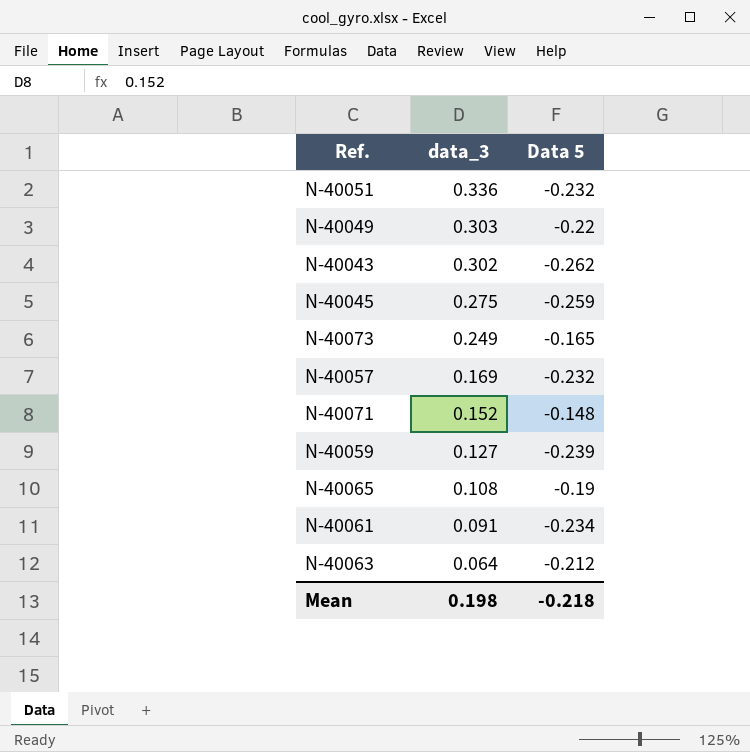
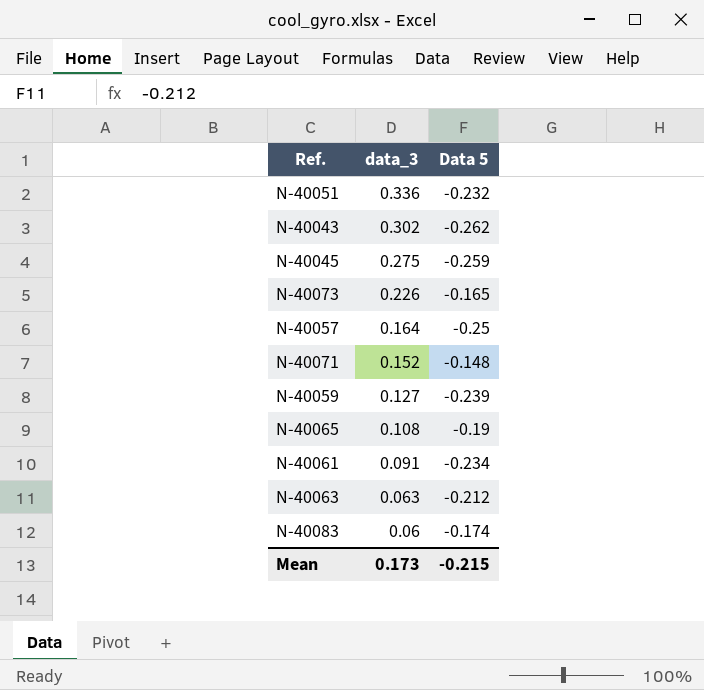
row N-40049: 0.303 | -0.22 -> none
N-40073 | data_3: 0.249 -> 0.226
N-40057 | data_3: 0.169 -> 0.164
N-40057 | Data 5: -0.232 -> -0.25
N-40063 | data_3: 0.064 -> 0.063
row N-40083: none -> 0.06 | -0.174
Mean | data_3: 0.198 -> 0.173
Mean | Data 5: -0.218 -> -0.215

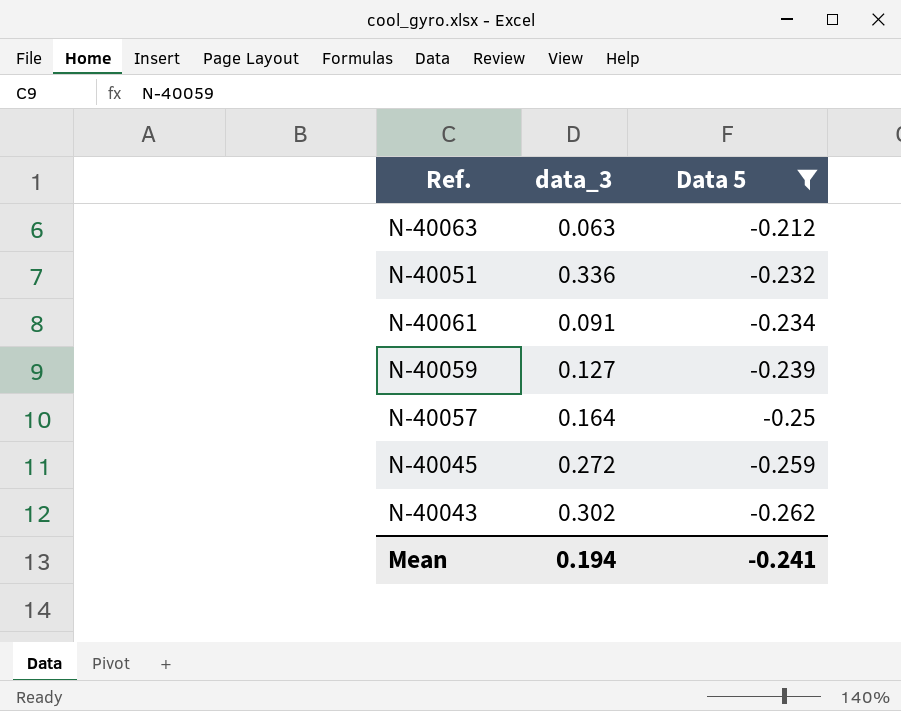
filter: none -> Data 5 <= -0.212
row order: data_3 descending -> Data 5 descending
N-40045 | data_3: 0.275 -> 0.272
Mean | data_3: 0.173 -> 0.194
Mean | Data 5: -0.215 -> -0.241

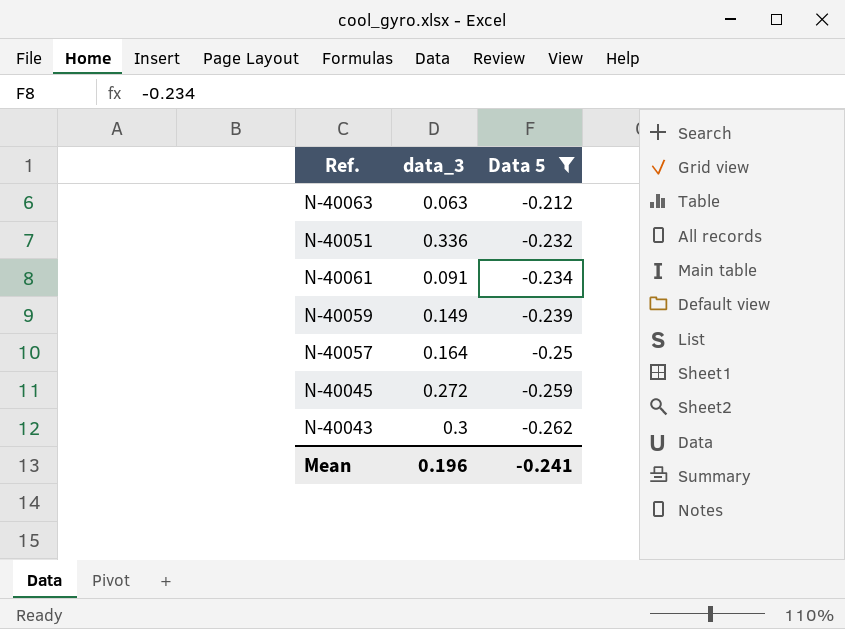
N-40059 | data_3: 0.127 -> 0.149
N-40043 | data_3: 0.302 -> 0.3
Mean | data_3: 0.194 -> 0.196

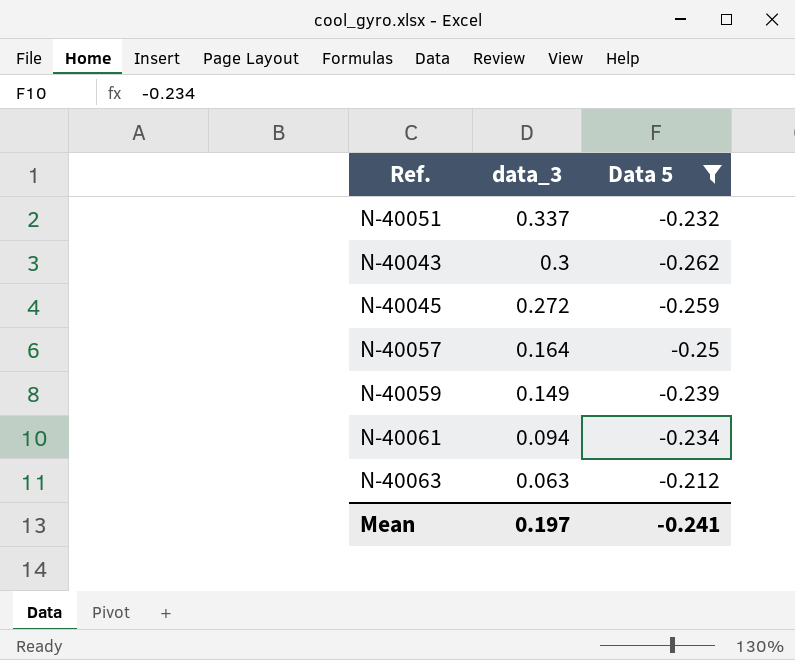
row order: Data 5 descending -> data_3 descending
N-40051 | data_3: 0.336 -> 0.337
N-40061 | data_3: 0.091 -> 0.094
Mean | data_3: 0.196 -> 0.197

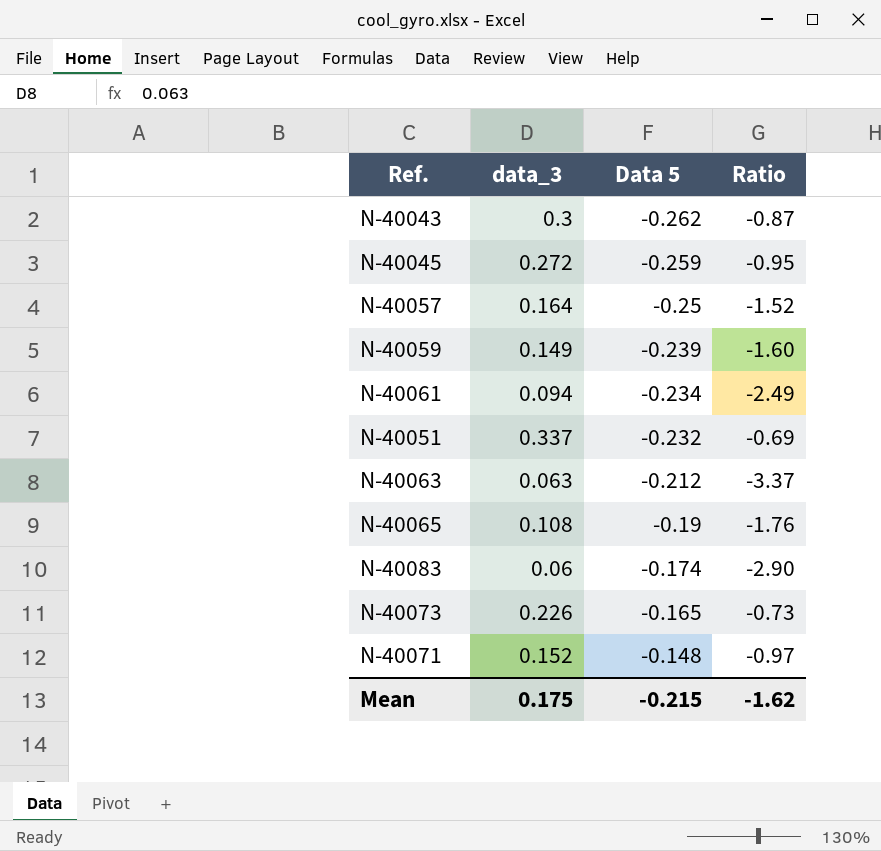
filter: Data 5 <= -0.212 -> none
row order: data_3 descending -> Data 5 ascending
column Ratio | formula: none -> [Data 5] / [data_3]
Mean | data_3: 0.197 -> 0.175
Mean | Data 5: -0.241 -> -0.215

